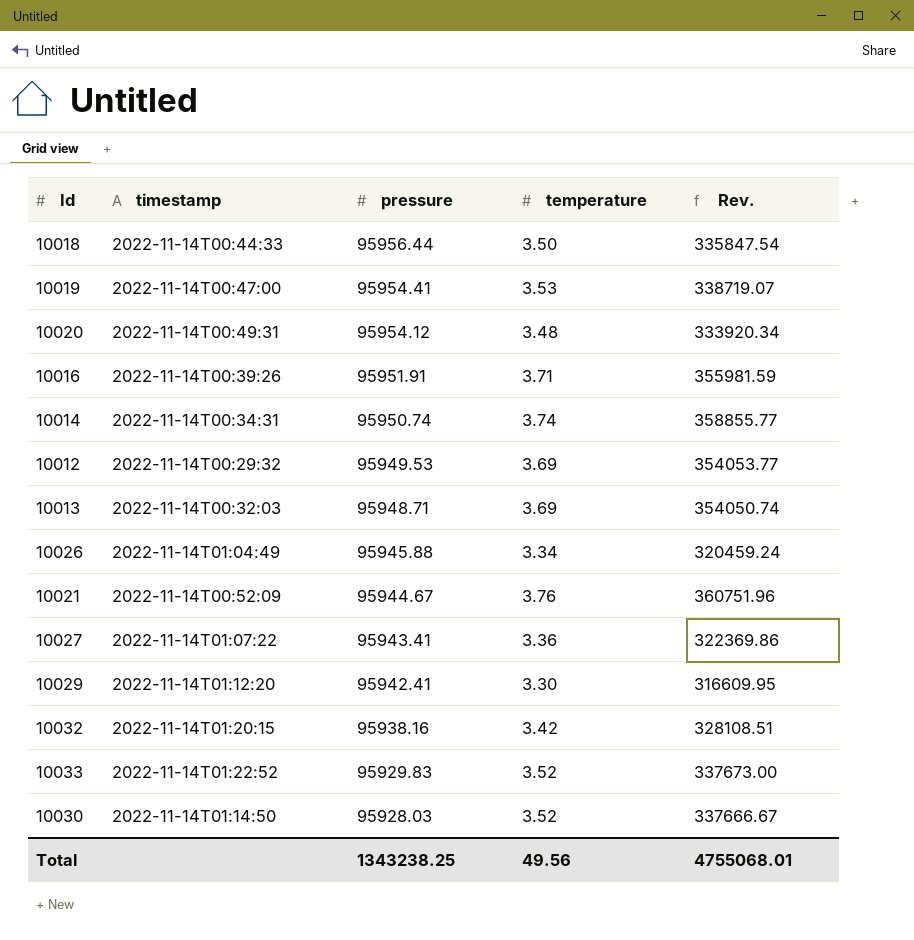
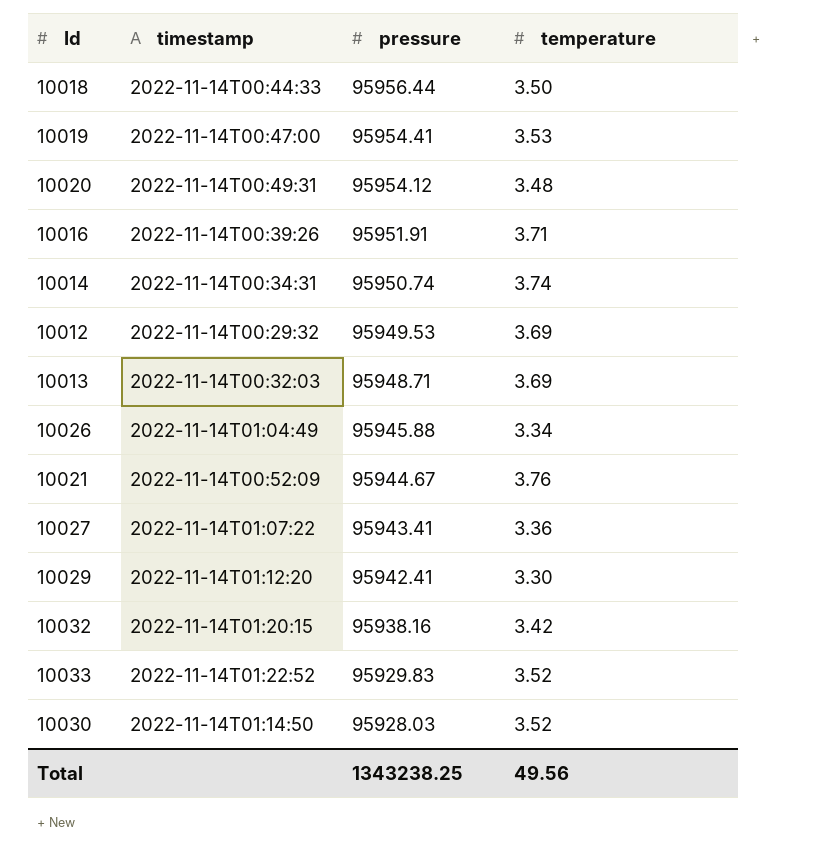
column Rev. | formula: [pressure] * [temperature] -> none

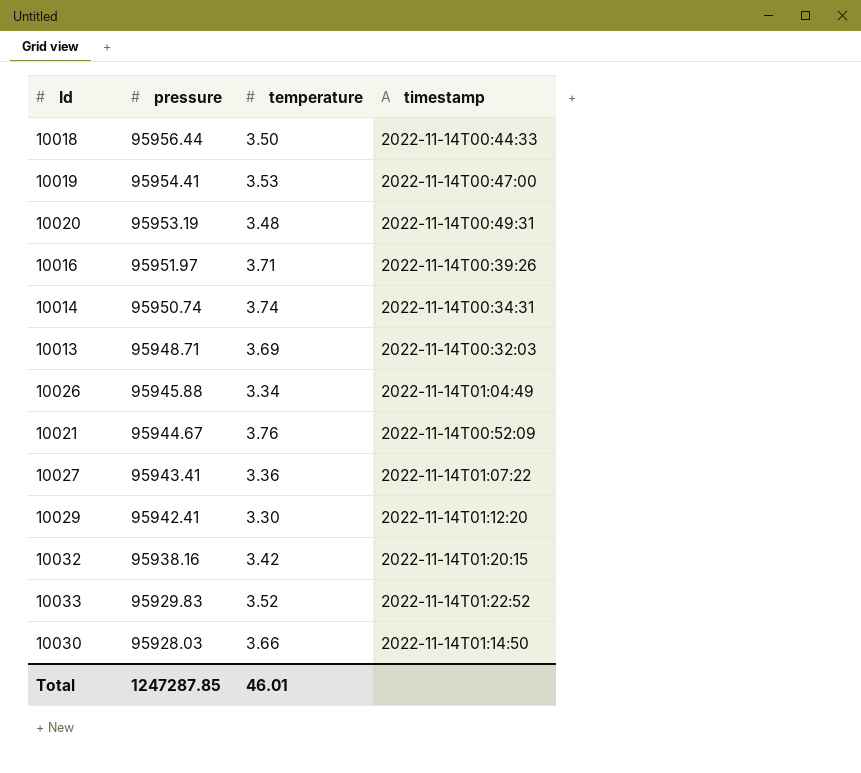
column timestamp | position: 2 -> 4
row 10012: 2022-11-14T00:29:32 | 95949.53 | 3.69 -> none
10020 | pressure: 95954.12 -> 95953.19
10016 | pressure: 95951.91 -> 95951.97
10030 | temperature: 3.52 -> 3.66
Total | pressure: 1343238.25 -> 1247287.85
Total | temperature: 49.56 -> 46.01

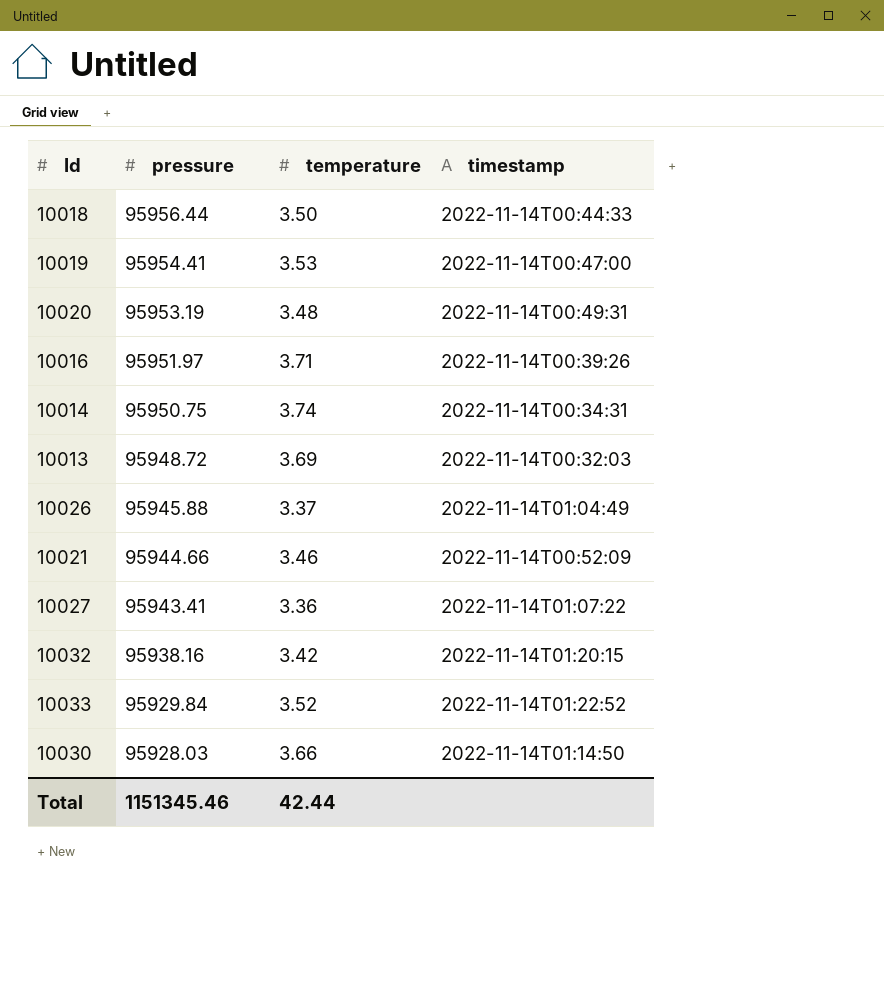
row 10029: 95942.41 | 3.30 | 2022-11-14T01:12:20 -> none
10014 | pressure: 95950.74 -> 95950.75
10013 | pressure: 95948.71 -> 95948.72
10026 | temperature: 3.34 -> 3.37
10021 | pressure: 95944.67 -> 95944.66
10021 | temperature: 3.76 -> 3.46
10033 | pressure: 95929.83 -> 95929.84
Total | pressure: 1247287.85 -> 1151345.46
Total | temperature: 46.01 -> 42.44

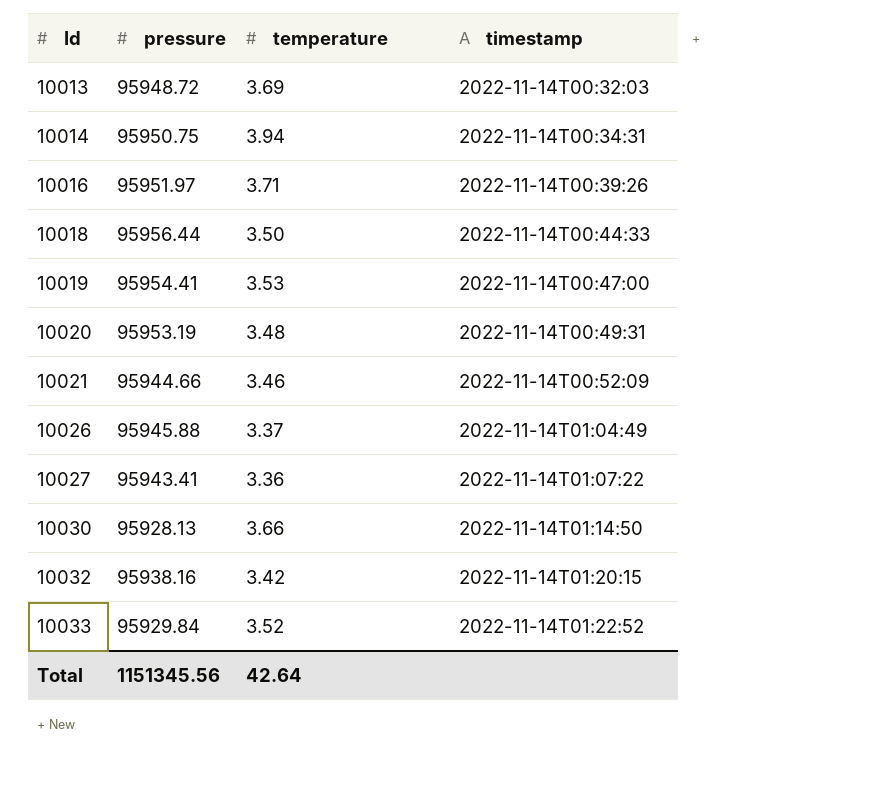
row order: pressure descending -> Id ascending
10014 | temperature: 3.74 -> 3.94
10030 | pressure: 95928.03 -> 95928.13
Total | pressure: 1151345.46 -> 1151345.56
Total | temperature: 42.44 -> 42.64

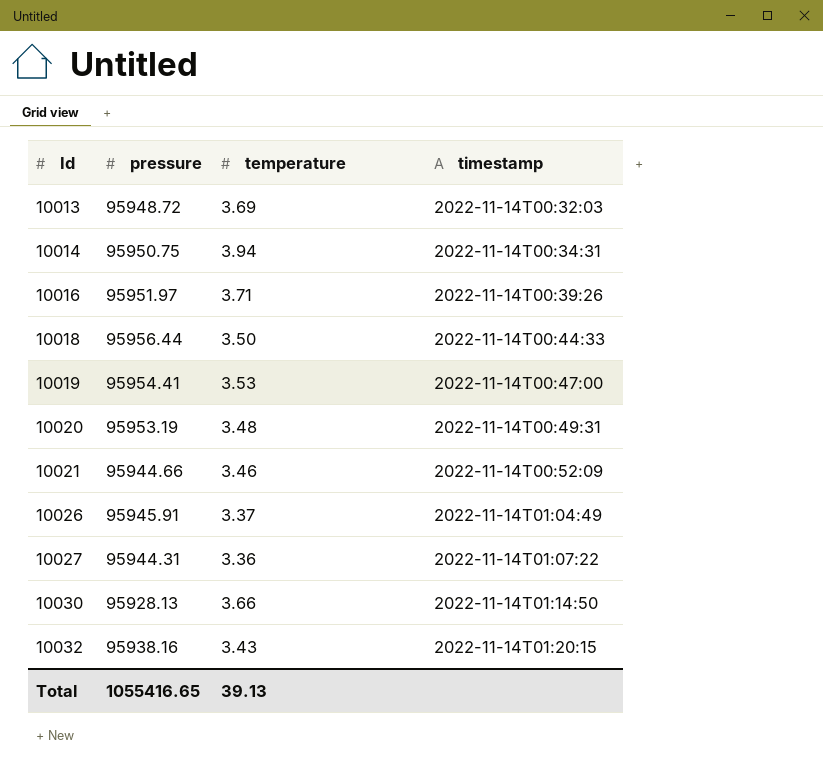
row 10033: 95929.84 | 3.52 | 2022-11-14T01:22:52 -> none
10026 | pressure: 95945.88 -> 95945.91
10027 | pressure: 95943.41 -> 95944.31
10032 | temperature: 3.42 -> 3.43
Total | pressure: 1151345.56 -> 1055416.65
Total | temperature: 42.64 -> 39.13

